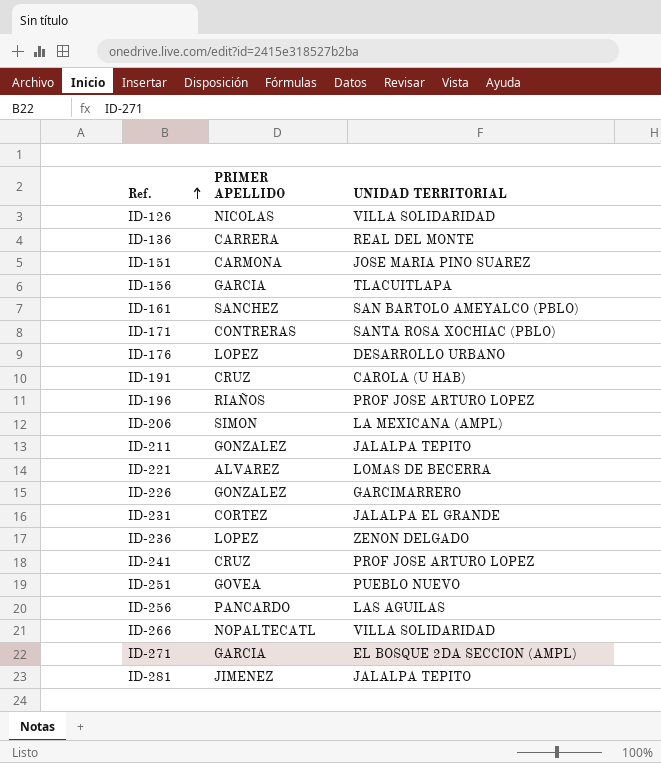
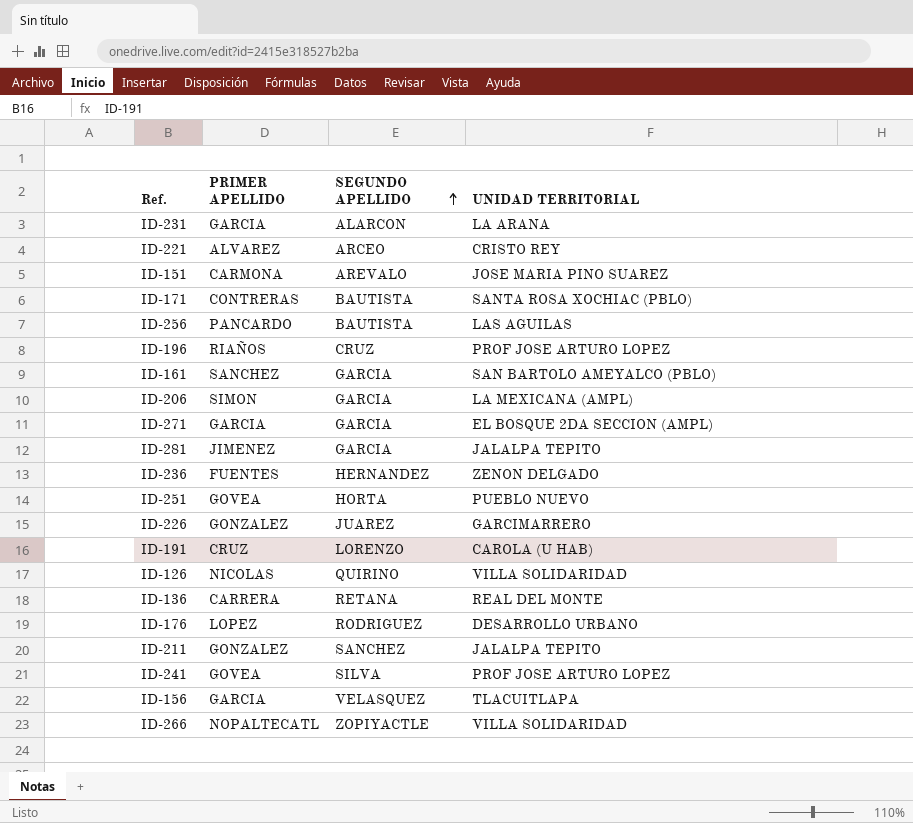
row order: Ref. ascending -> SEGUNDO APELLIDO ascending
column SEGUNDO APELLIDO | position: none -> 3
ID-231 | PRIMER APELLIDO: CORTEZ -> GARCIA
ID-231 | UNIDAD TERRITORIAL: JALALPA EL GRANDE -> LA ARANA
ID-221 | UNIDAD TERRITORIAL: LOMAS DE BECERRA -> CRISTO REY
ID-236 | PRIMER APELLIDO: LOPEZ -> FUENTES
ID-241 | PRIMER APELLIDO: CRUZ -> GOVEA

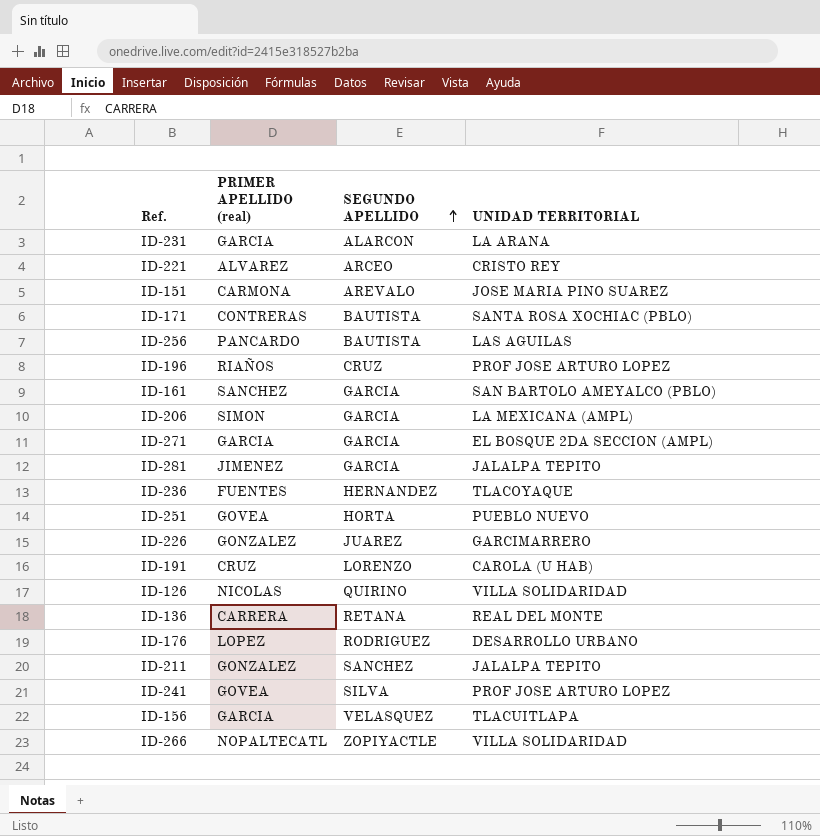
column name: PRIMER APELLIDO -> PRIMER APELLIDO (real)
ID-236 | UNIDAD TERRITORIAL: ZENON DELGADO -> TLACOYAQUE

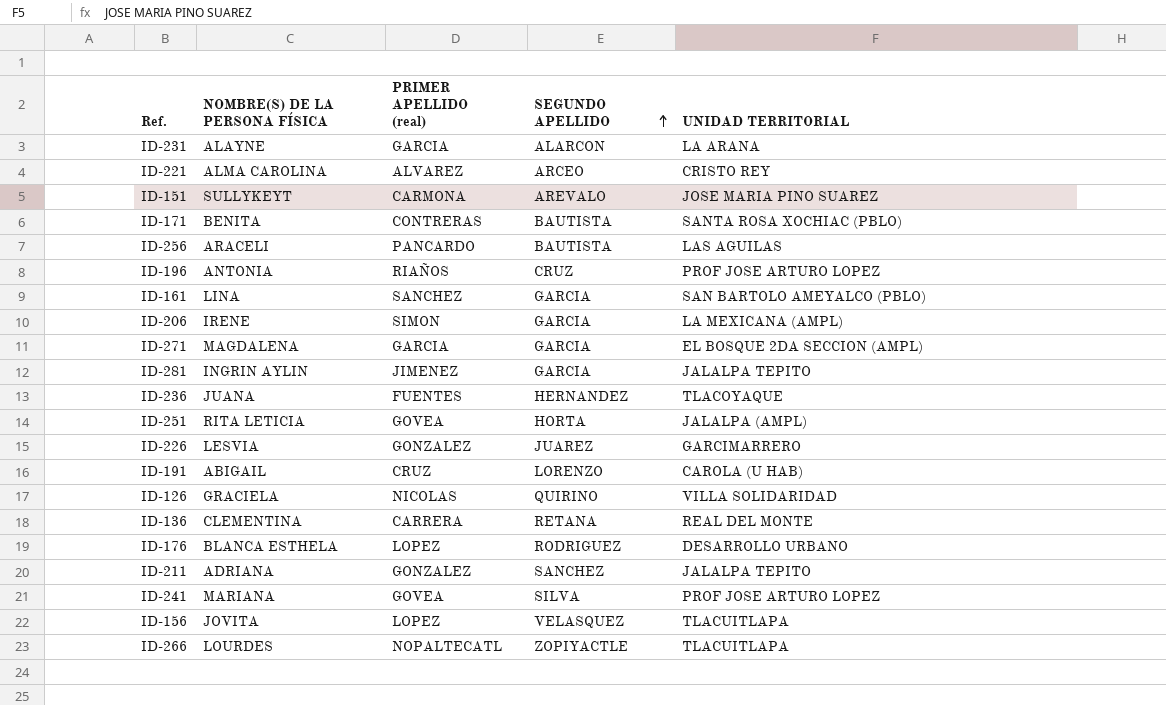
column NOMBRE(S) DE LA PERSONA FÍSICA | position: none -> 2
ID-251 | UNIDAD TERRITORIAL: PUEBLO NUEVO -> JALALPA (AMPL)
ID-156 | PRIMER APELLIDO (real): GARCIA -> LOPEZ
ID-266 | UNIDAD TERRITORIAL: VILLA SOLIDARIDAD -> TLACUITLAPA

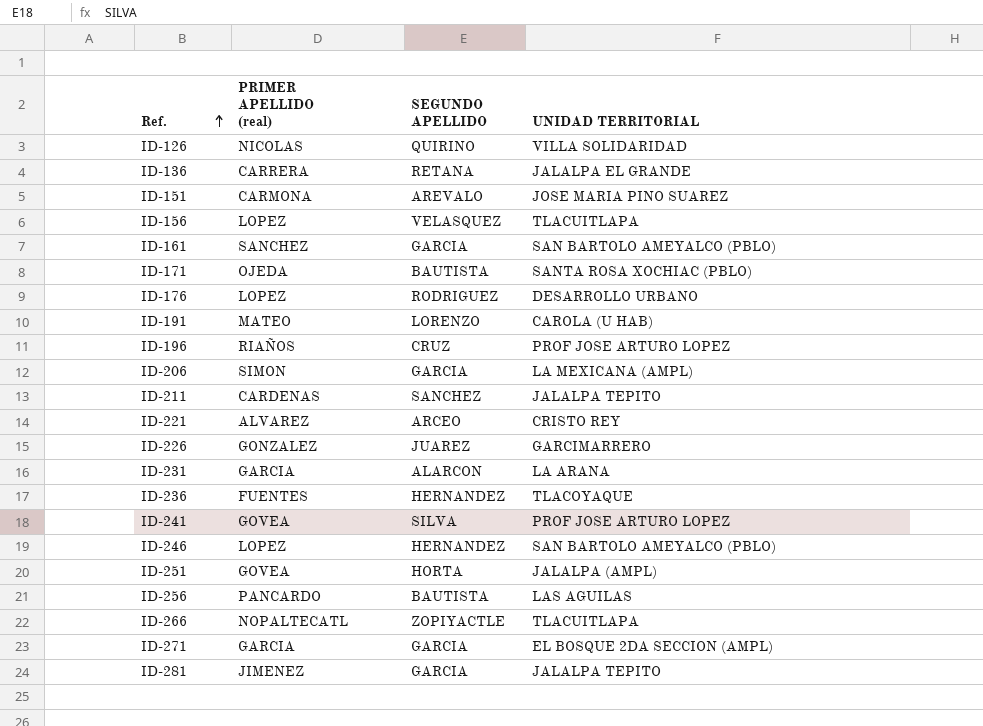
row order: SEGUNDO APELLIDO ascending -> Ref. ascending
column NOMBRE(S) DE LA PERSONA FÍSICA | position: 2 -> none
ID-136 | UNIDAD TERRITORIAL: REAL DEL MONTE -> JALALPA EL GRANDE
ID-171 | PRIMER APELLIDO (real): CONTRERAS -> OJEDA
ID-191 | PRIMER APELLIDO (real): CRUZ -> MATEO
ID-211 | PRIMER APELLIDO (real): GONZALEZ -> CARDENAS
row ID-246: none -> LOPEZ | HERNANDEZ | SAN BARTOLO AMEYALCO (PBLO)

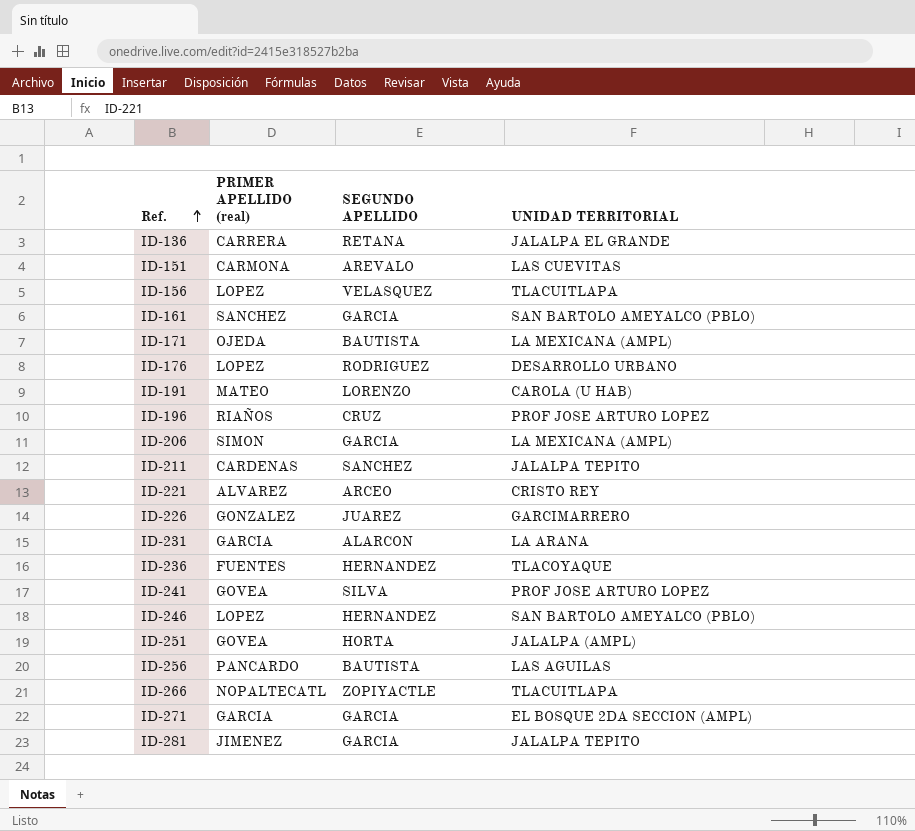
row ID-126: NICOLAS | QUIRINO | VILLA SOLIDARIDAD -> none
ID-151 | UNIDAD TERRITORIAL: JOSE MARIA PINO SUAREZ -> LAS CUEVITAS
ID-171 | UNIDAD TERRITORIAL: SANTA ROSA XOCHIAC (PBLO) -> LA MEXICANA (AMPL)

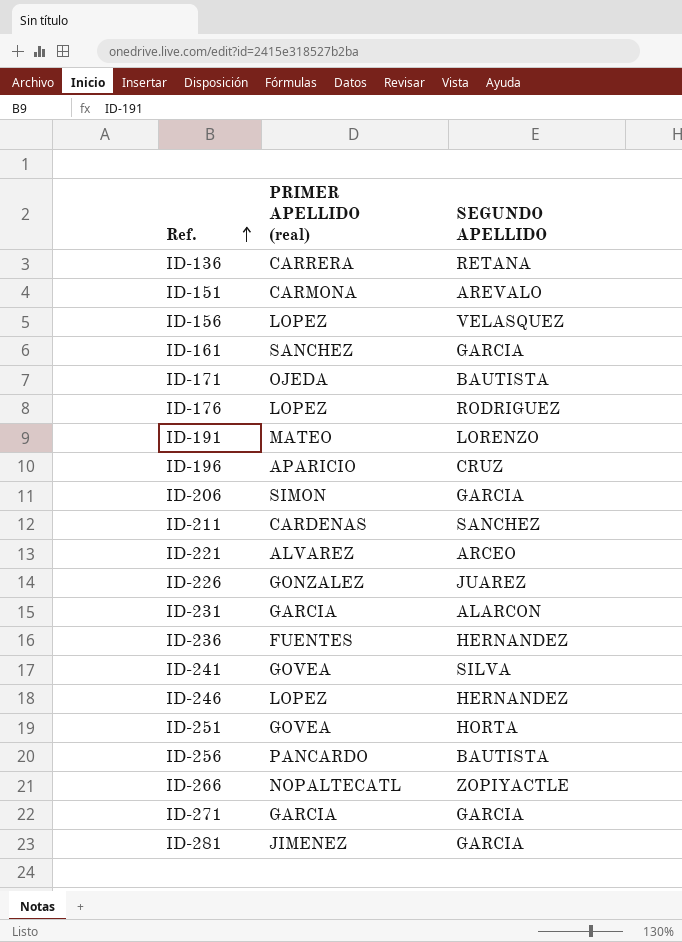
column UNIDAD TERRITORIAL | position: 4 -> none
ID-196 | PRIMER APELLIDO (real): RIAÑOS -> APARICIO

